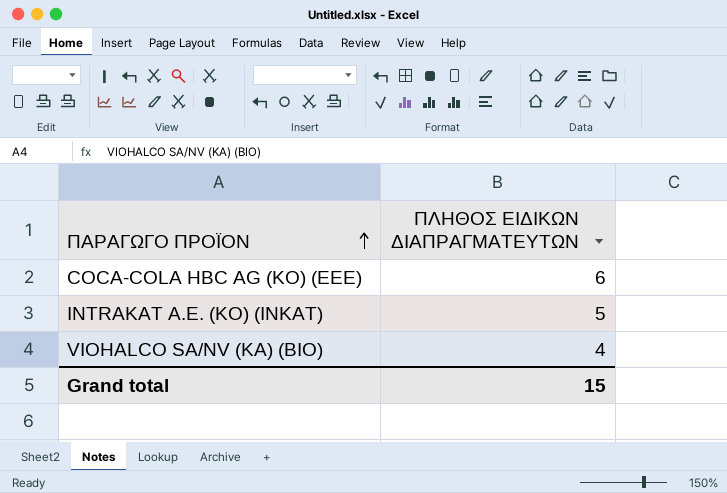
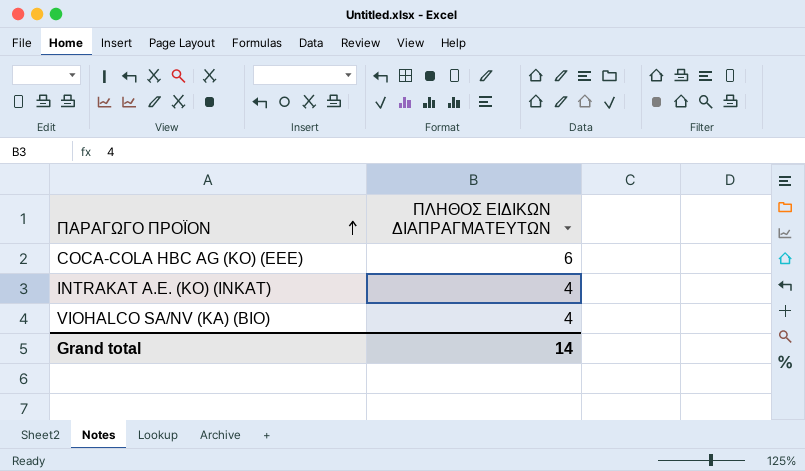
INTRAKAT Α.Ε. (ΚΟ) (ΙΝΚΑΤ) | ΠΛΗΘΟΣ ΕΙΔΙΚΩΝ ΔΙΑΠΡΑΓΜΑΤΕΥΤΩΝ: 5 -> 4
Grand total | ΠΛΗΘΟΣ ΕΙΔΙΚΩΝ ΔΙΑΠΡΑΓΜΑΤΕΥΤΩΝ: 15 -> 14

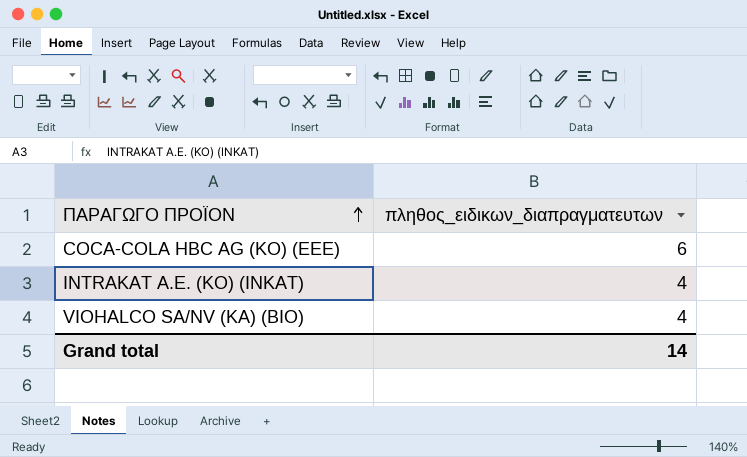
column name: ΠΛΗΘΟΣ ΕΙΔΙΚΩΝ ΔΙΑΠΡΑΓΜΑΤΕΥΤΩΝ -> πληθος_ειδικων_διαπραγματευτων

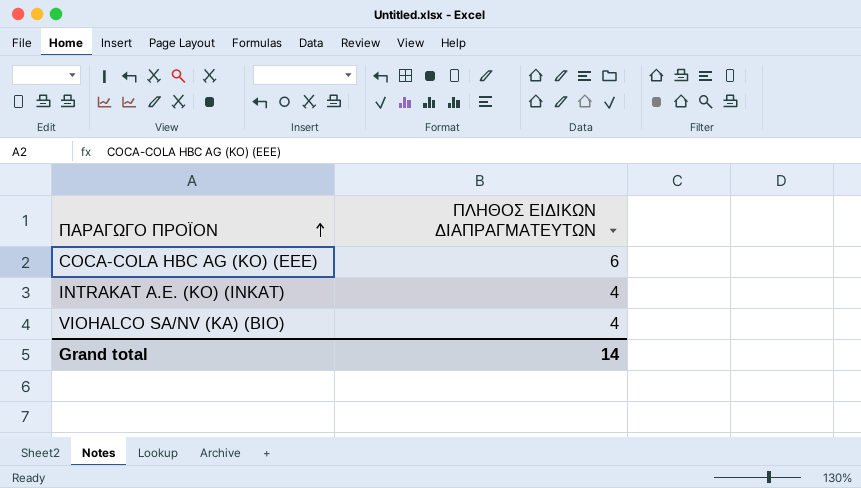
column name: πληθος_ειδικων_διαπραγματευτων -> ΠΛΗΘΟΣ ΕΙΔΙΚΩΝ ΔΙΑΠΡΑΓΜΑΤΕΥΤΩΝ

